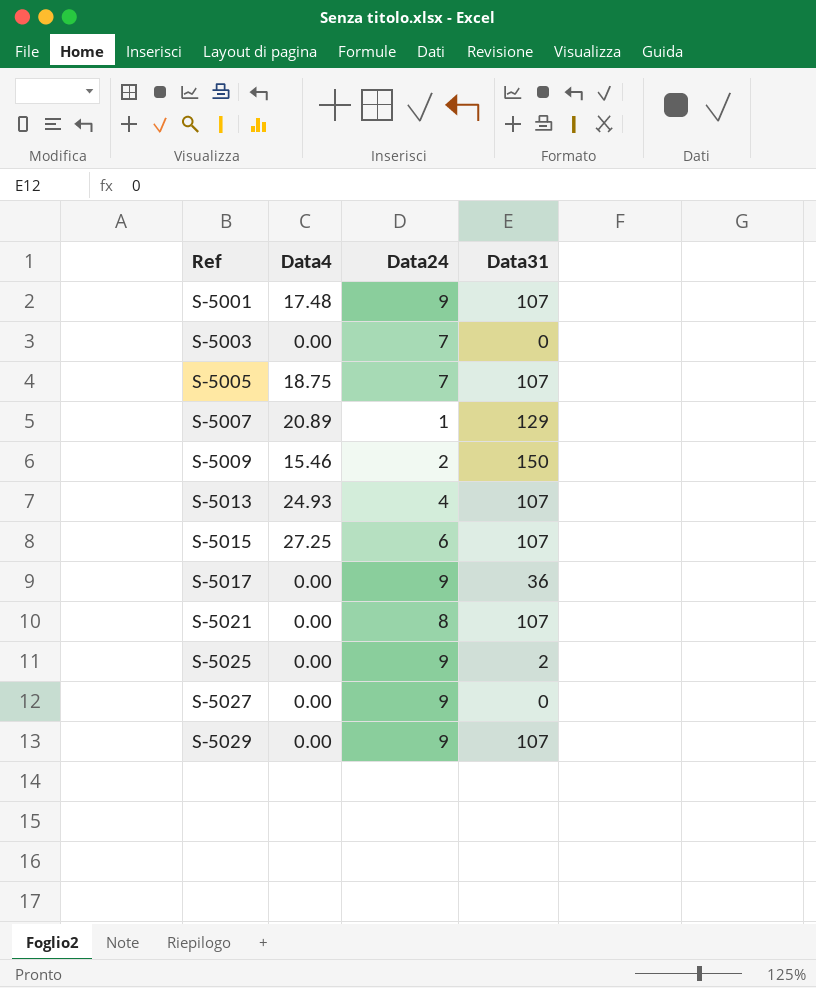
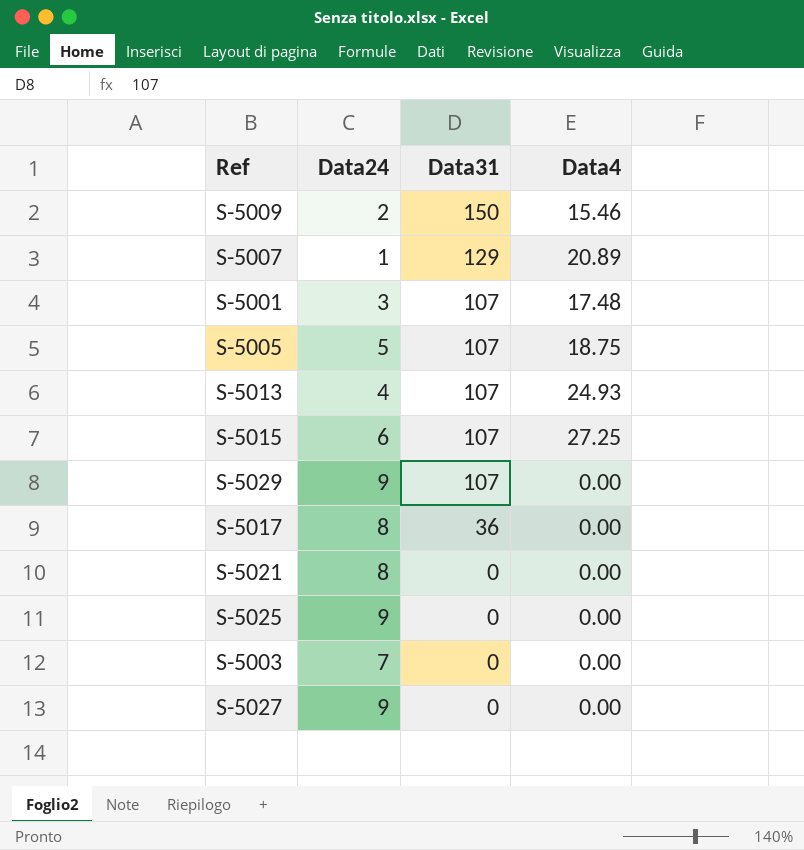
row order: Ref ascending -> Data31 descending
column Data4 | position: 2 -> 4
S-5001 | Data24: 9 -> 3
S-5005 | Data24: 7 -> 5
S-5017 | Data24: 9 -> 8
S-5021 | Data31: 107 -> 0
S-5025 | Data31: 2 -> 0

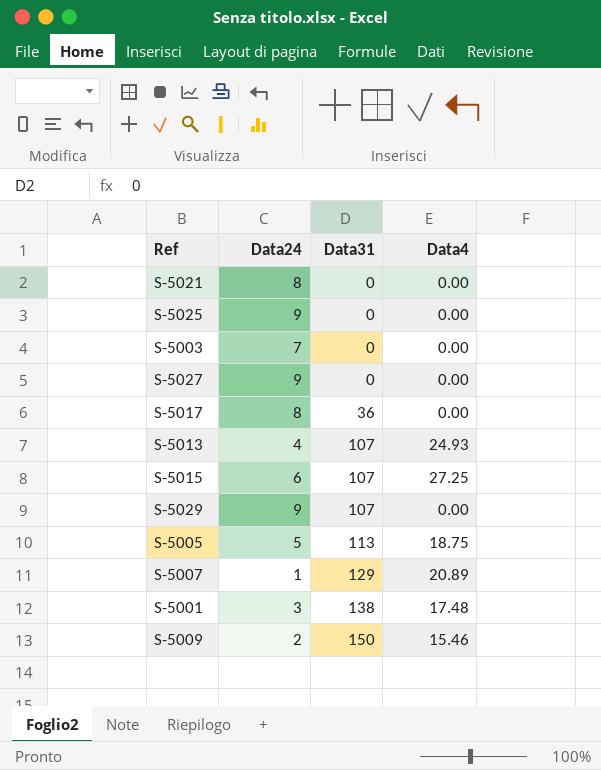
row order: Data31 descending -> Data31 ascending
S-5005 | Data31: 107 -> 113
S-5001 | Data31: 107 -> 138

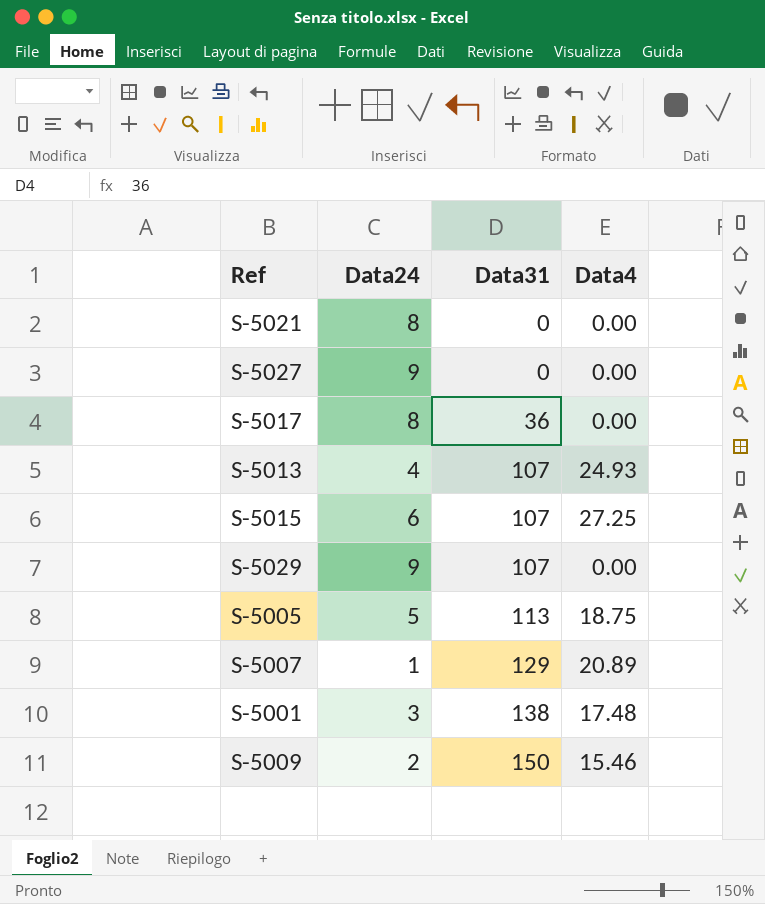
row S-5025: 9 | 0 | 0.00 -> none
row S-5003: 7 | 0 | 0.00 -> none

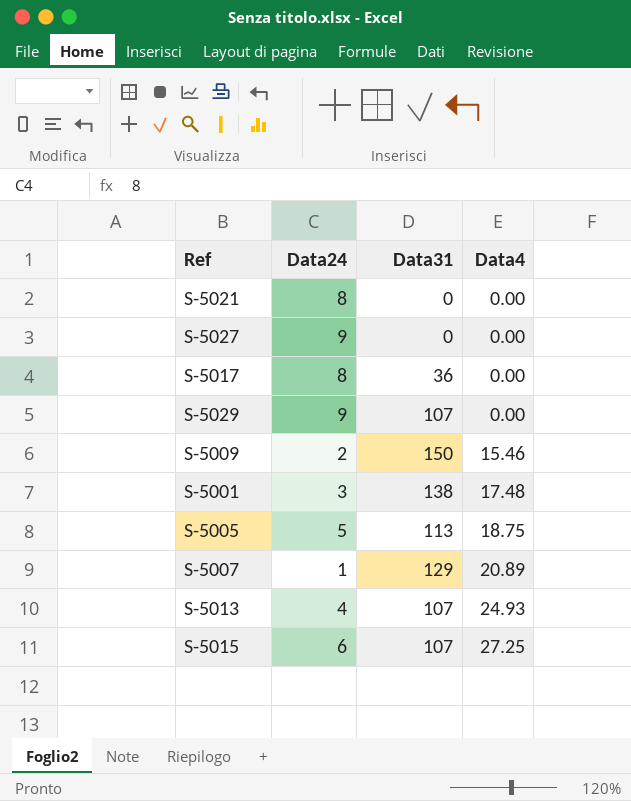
row order: Data31 ascending -> Data4 ascending

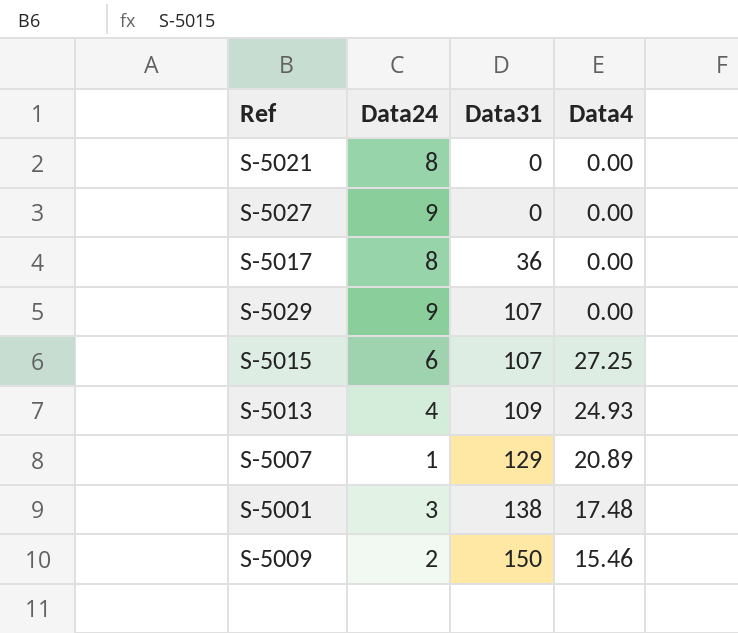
row order: Data4 ascending -> Data31 ascending
row S-5005: 5 | 113 | 18.75 -> none
S-5013 | Data31: 107 -> 109

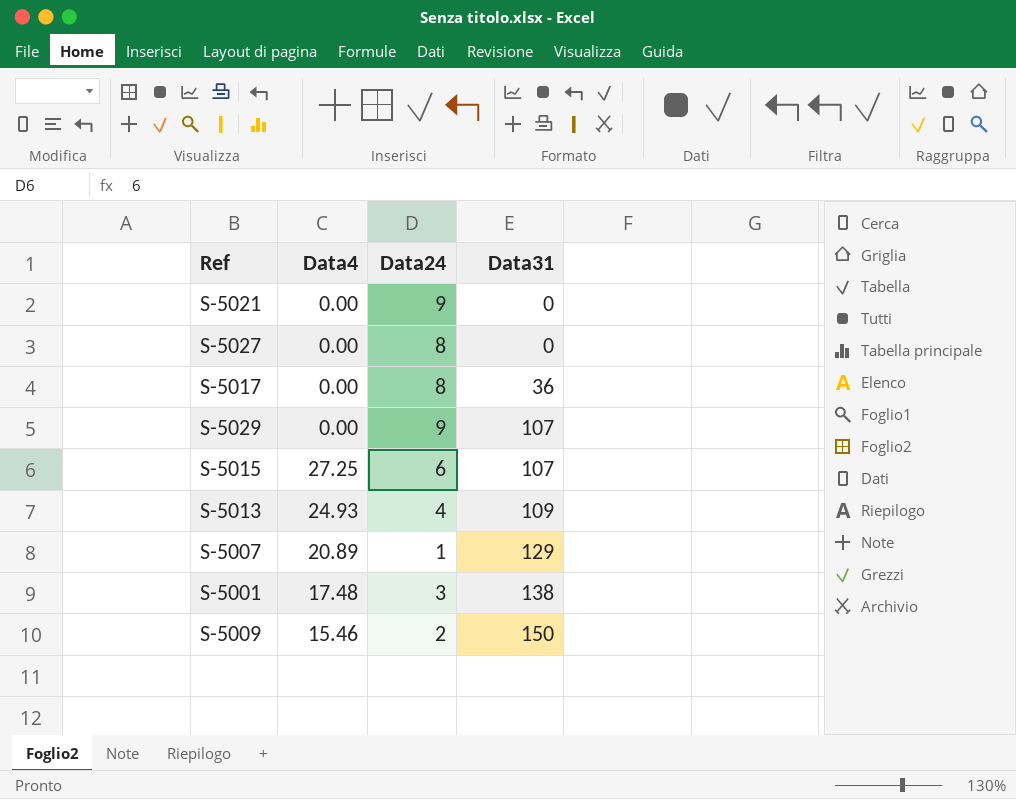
column Data4 | position: 4 -> 2
S-5021 | Data24: 8 -> 9
S-5027 | Data24: 9 -> 8

